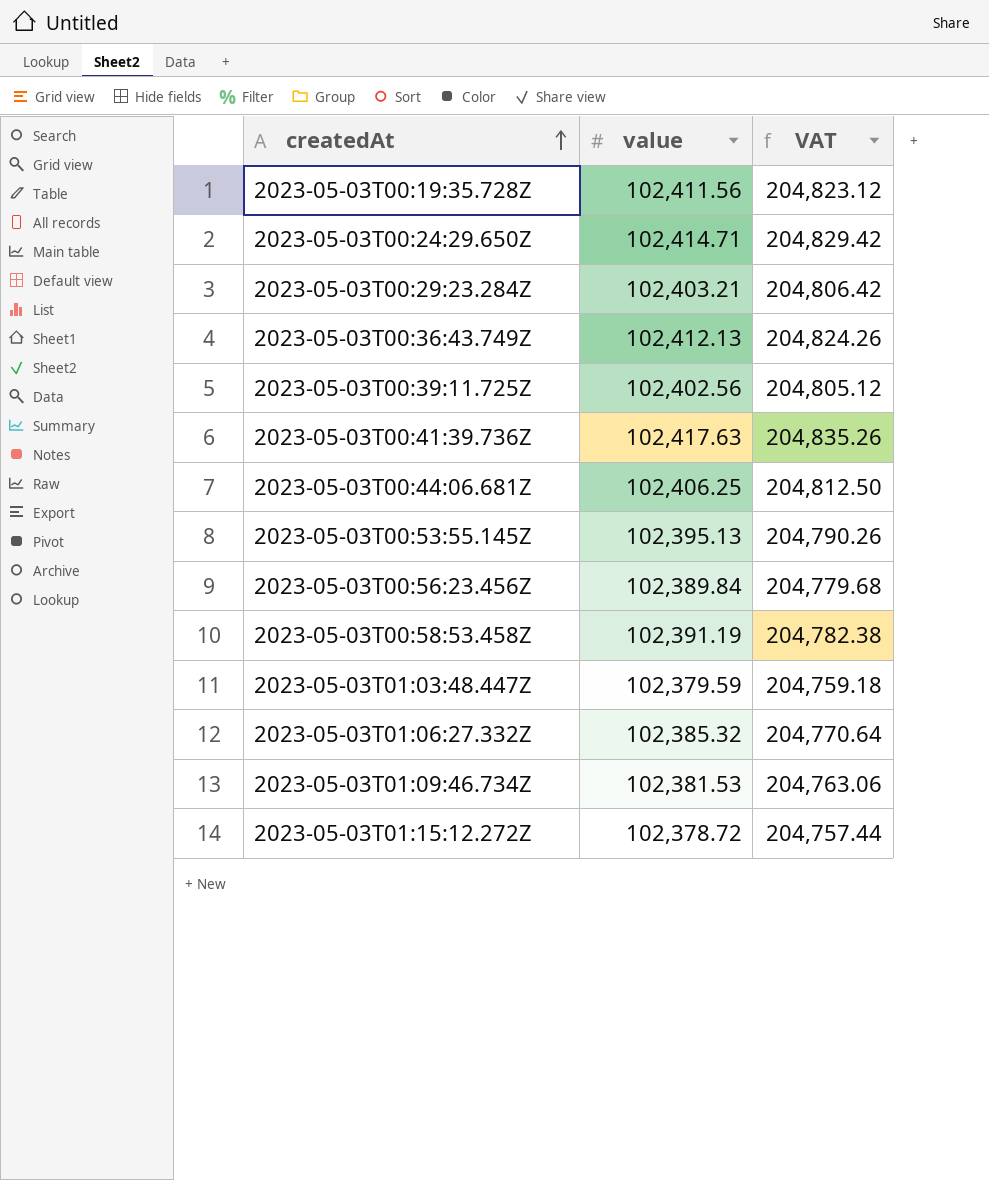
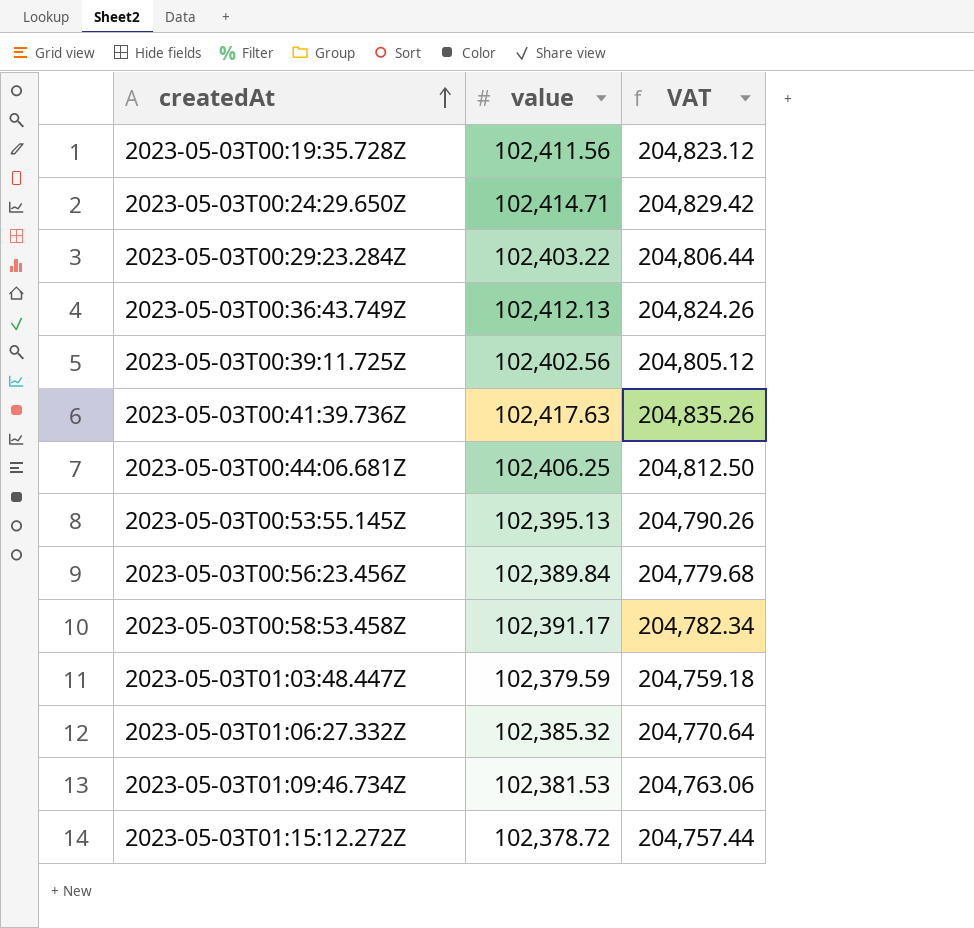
2023-05-03T00:29:23.284Z | value: 102,403.21 -> 102,403.22
2023-05-03T00:29:23.284Z | VAT: 204,806.42 -> 204,806.44
2023-05-03T00:58:53.458Z | value: 102,391.19 -> 102,391.17
2023-05-03T00:58:53.458Z | VAT: 204,782.38 -> 204,782.34

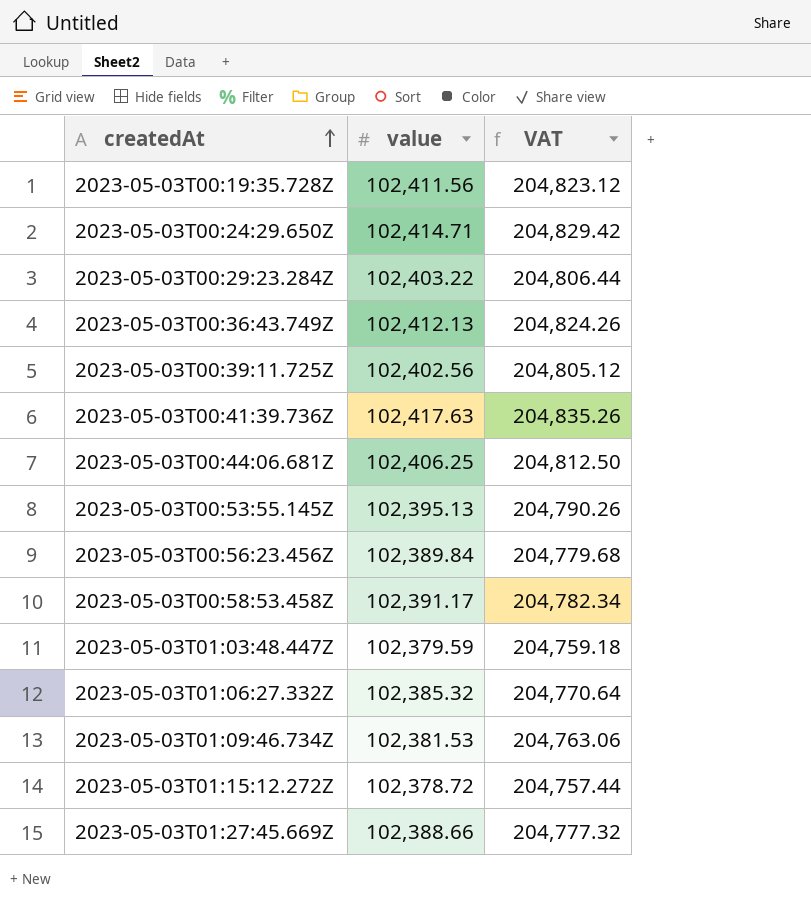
row 2023-05-03T01:27:45.669Z: none -> 102,388.66 | 204,777.32

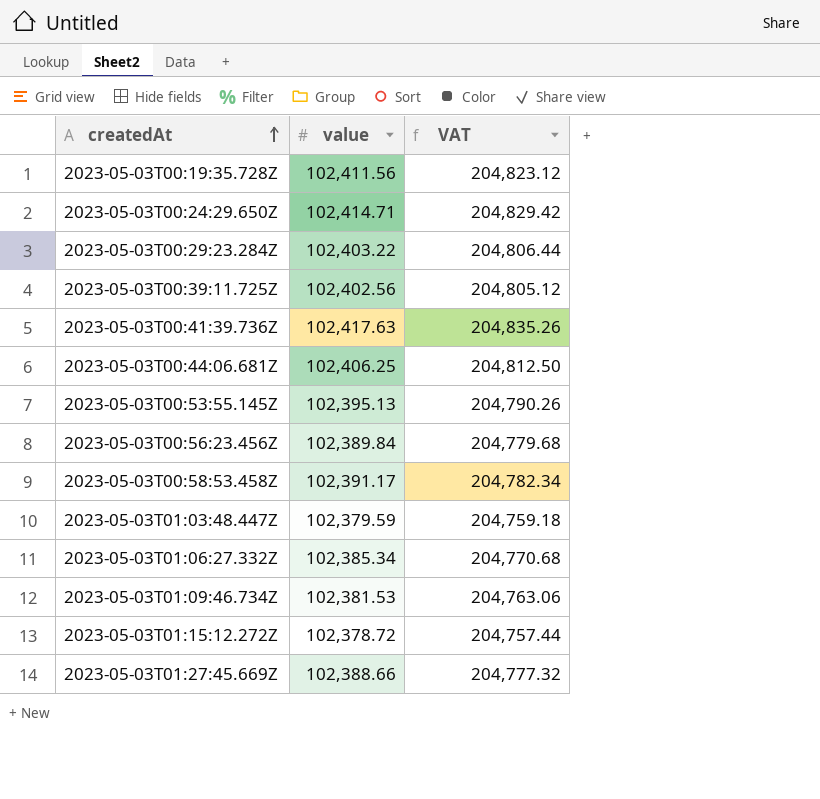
row 2023-05-03T00:36:43.749Z: 102,412.13 | 204,824.26 -> none
2023-05-03T01:06:27.332Z | value: 102,385.32 -> 102,385.34
2023-05-03T01:06:27.332Z | VAT: 204,770.64 -> 204,770.68

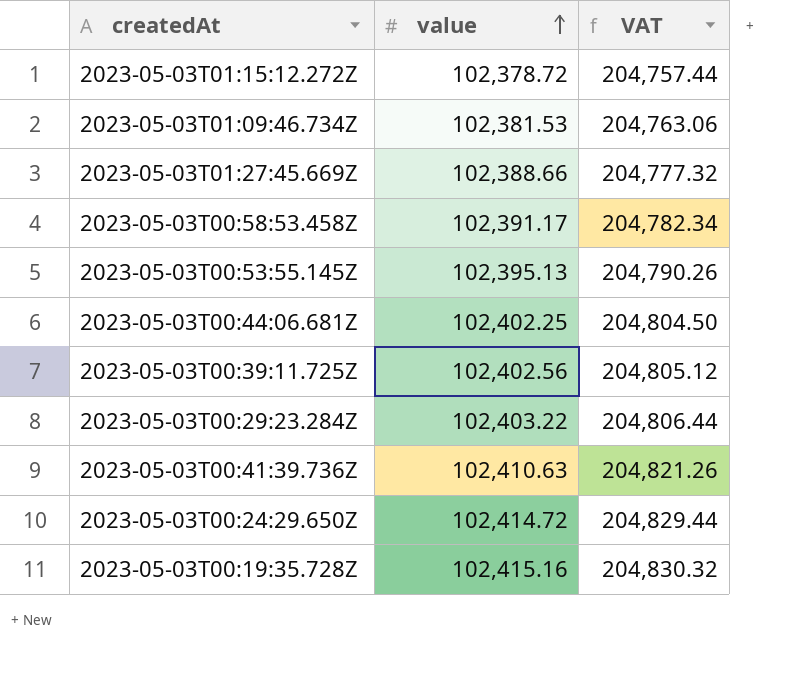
row order: createdAt ascending -> value ascending
row 2023-05-03T00:56:23.456Z: 102,389.84 | 204,779.68 -> none
row 2023-05-03T01:03:48.447Z: 102,379.59 | 204,759.18 -> none
row 2023-05-03T01:06:27.332Z: 102,385.34 | 204,770.68 -> none
2023-05-03T00:44:06.681Z | value: 102,406.25 -> 102,402.25
2023-05-03T00:44:06.681Z | VAT: 204,812.50 -> 204,804.50
2023-05-03T00:41:39.736Z | value: 102,417.63 -> 102,410.63
2023-05-03T00:41:39.736Z | VAT: 204,835.26 -> 204,821.26
2023-05-03T00:24:29.650Z | value: 102,414.71 -> 102,414.72
2023-05-03T00:24:29.650Z | VAT: 204,829.42 -> 204,829.44
2023-05-03T00:19:35.728Z | value: 102,411.56 -> 102,415.16
2023-05-03T00:19:35.728Z | VAT: 204,823.12 -> 204,830.32

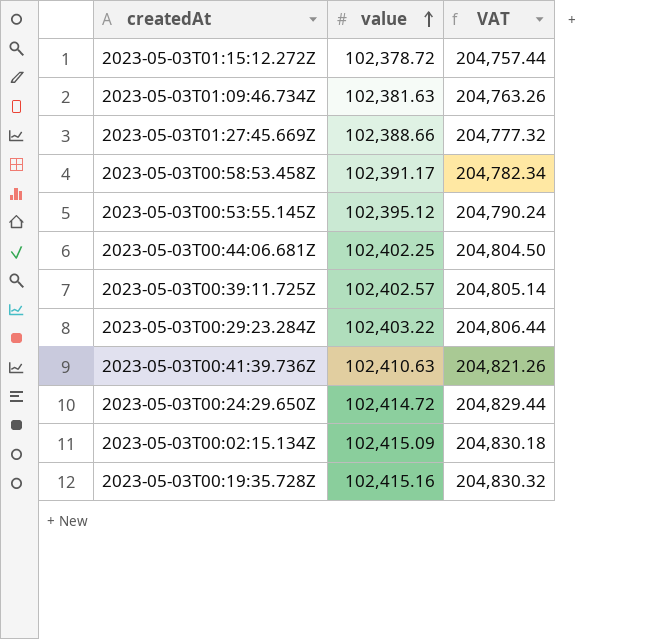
2023-05-03T01:09:46.734Z | value: 102,381.53 -> 102,381.63
2023-05-03T01:09:46.734Z | VAT: 204,763.06 -> 204,763.26
2023-05-03T00:53:55.145Z | value: 102,395.13 -> 102,395.12
2023-05-03T00:53:55.145Z | VAT: 204,790.26 -> 204,790.24
2023-05-03T00:39:11.725Z | value: 102,402.56 -> 102,402.57
2023-05-03T00:39:11.725Z | VAT: 204,805.12 -> 204,805.14
row 2023-05-03T00:02:15.134Z: none -> 102,415.09 | 204,830.18

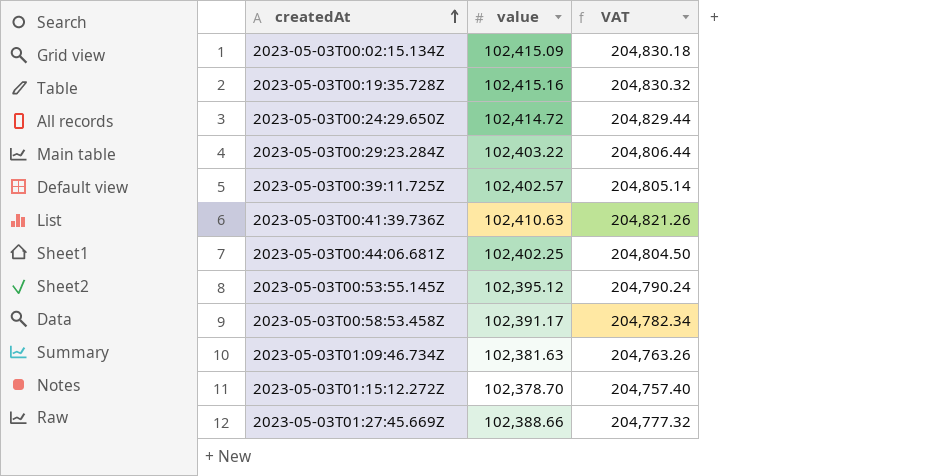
row order: value ascending -> createdAt ascending
2023-05-03T01:15:12.272Z | value: 102,378.72 -> 102,378.70
2023-05-03T01:15:12.272Z | VAT: 204,757.44 -> 204,757.40

